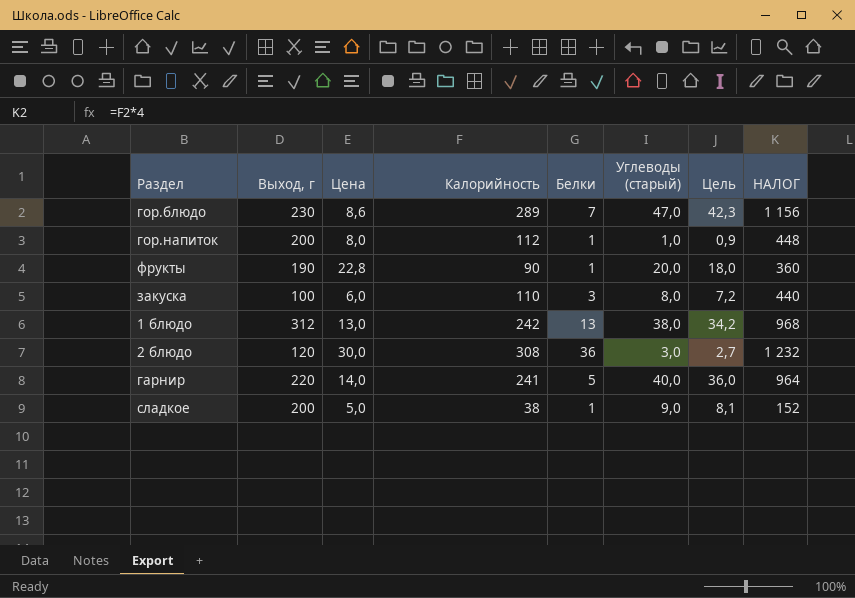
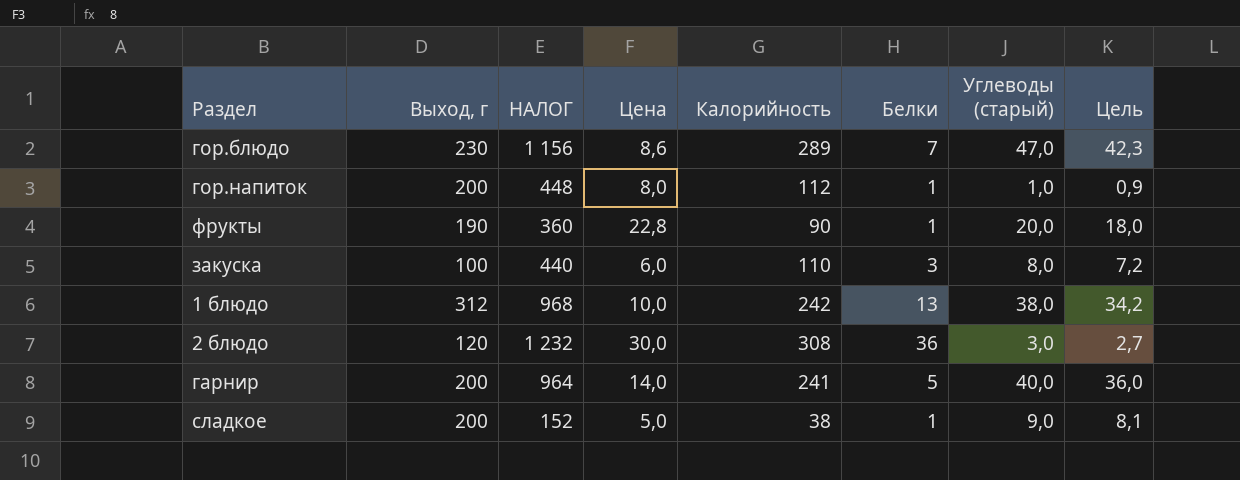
column НАЛОГ | position: 8 -> 3
1 блюдо | Цена: 13,0 -> 10,0
гарнир | Выход, г: 220 -> 200

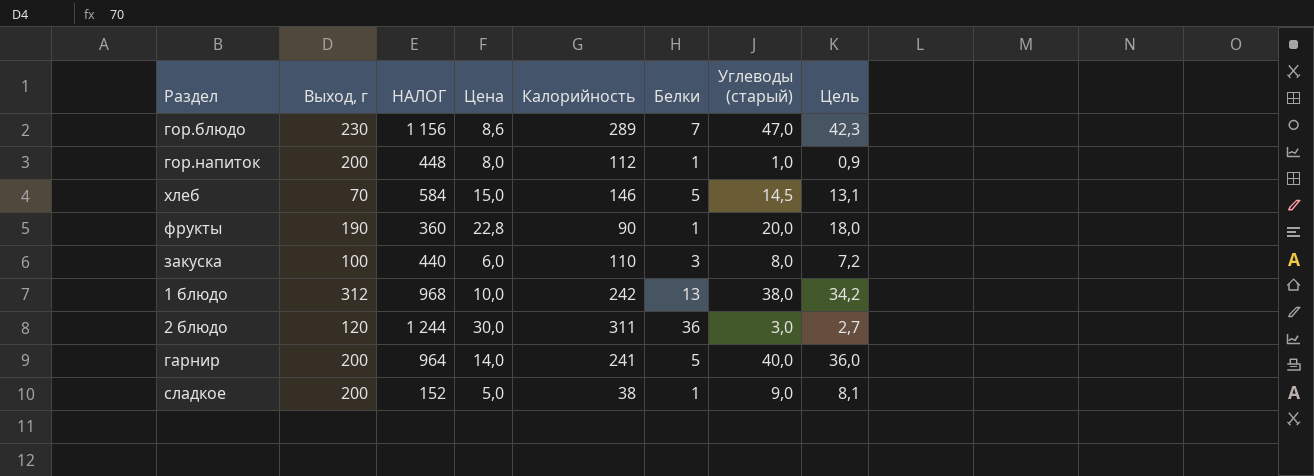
row хлеб: none -> 70 | 584 | 15,0 | 146 | 5 | 14,5 | 13,1
2 блюдо | НАЛОГ: 1 232 -> 1 244
2 блюдо | Калорийность: 308 -> 311

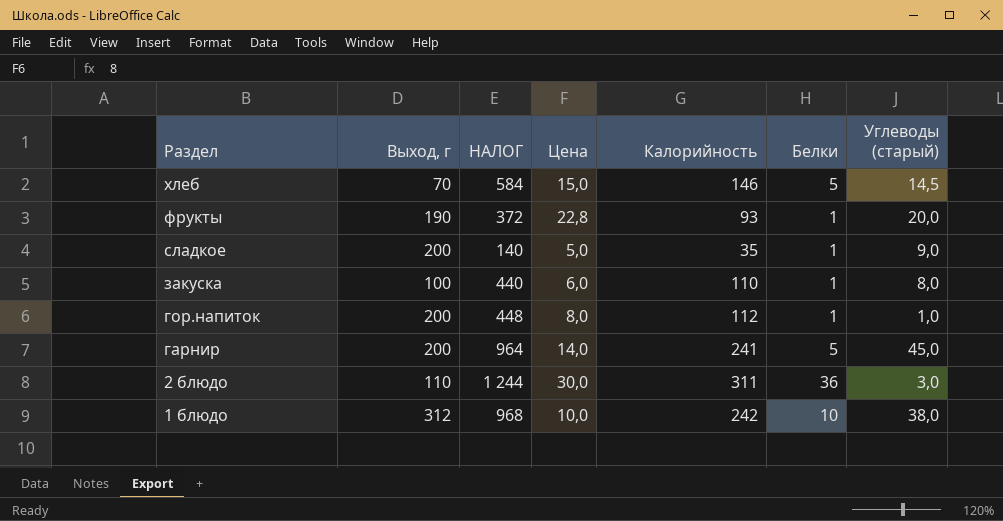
row order: none -> Раздел descending
column Цель | formula: [Углеводы (старый)] * 0,9 -> none
row гор.блюдо: 230 | 1 156 | 8,6 | 289 | 7 | 47,0 | 42,3 -> none
фрукты | НАЛОГ: 360 -> 372
фрукты | Калорийность: 90 -> 93
сладкое | НАЛОГ: 152 -> 140
сладкое | Калорийность: 38 -> 35
закуска | Белки: 3 -> 1
гарнир | Углеводы (старый): 40,0 -> 45,0
2 блюдо | Выход, г: 120 -> 110
1 блюдо | Белки: 13 -> 10

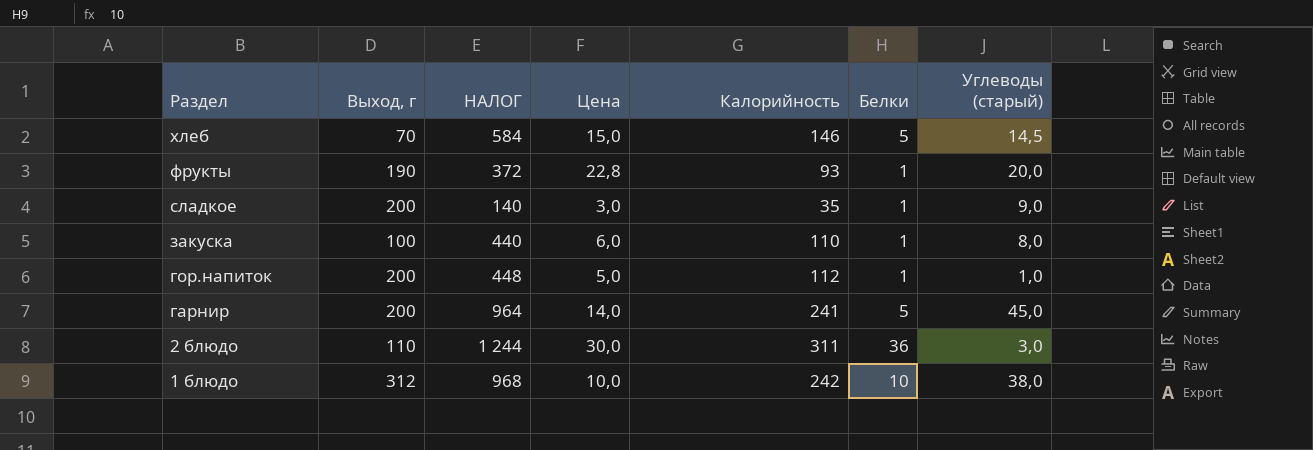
сладкое | Цена: 5,0 -> 3,0
гор.напиток | Цена: 8,0 -> 5,0

